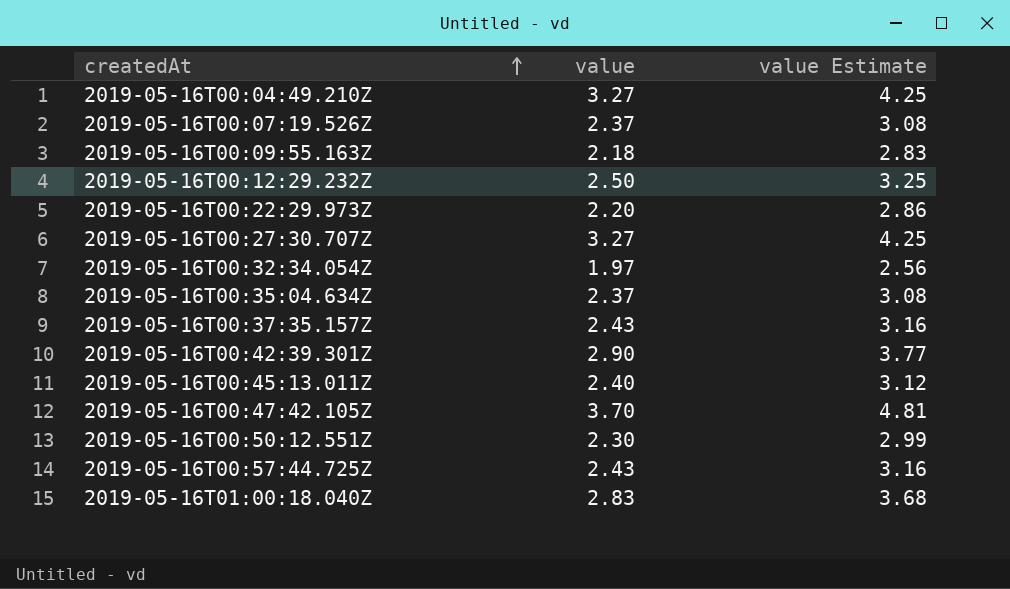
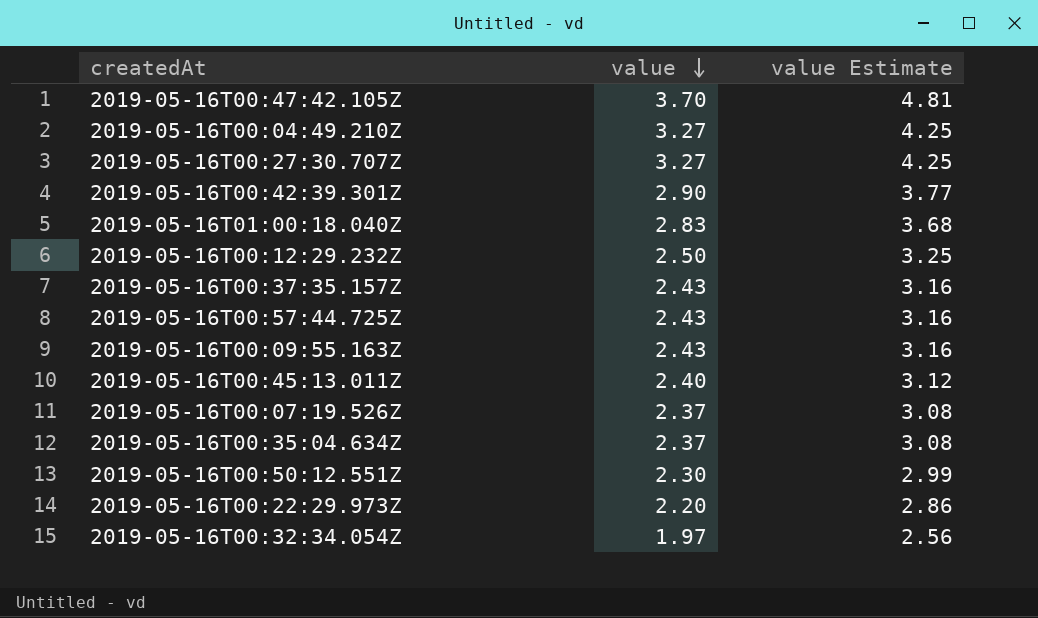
row order: createdAt ascending -> value descending
2019-05-16T00:09:55.163Z | value: 2.18 -> 2.43
2019-05-16T00:09:55.163Z | value Estimate: 2.83 -> 3.16

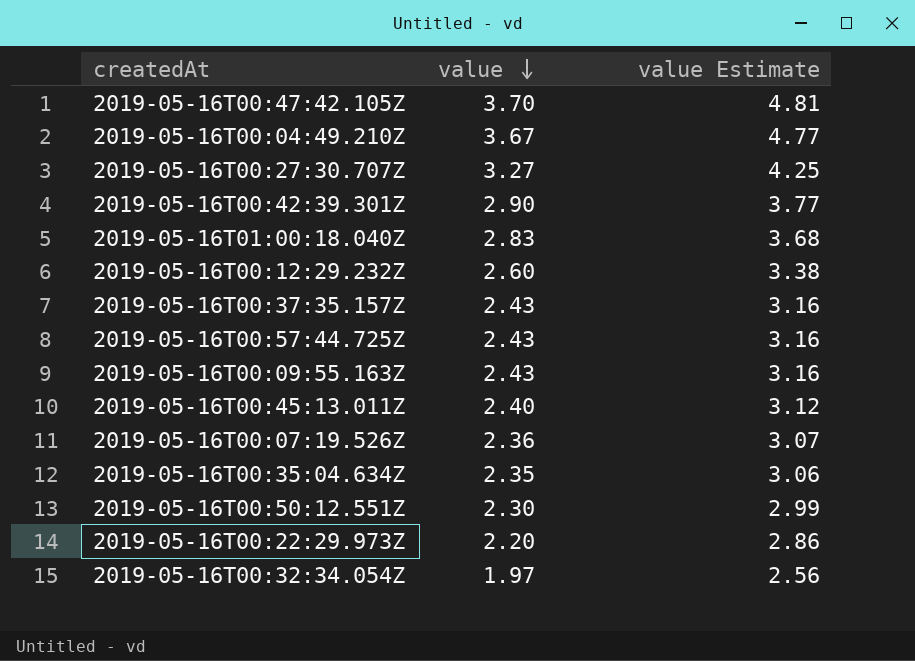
2019-05-16T00:04:49.210Z | value: 3.27 -> 3.67
2019-05-16T00:04:49.210Z | value Estimate: 4.25 -> 4.77
2019-05-16T00:12:29.232Z | value: 2.50 -> 2.60
2019-05-16T00:12:29.232Z | value Estimate: 3.25 -> 3.38
2019-05-16T00:07:19.526Z | value: 2.37 -> 2.36
2019-05-16T00:07:19.526Z | value Estimate: 3.08 -> 3.07
2019-05-16T00:35:04.634Z | value: 2.37 -> 2.35
2019-05-16T00:35:04.634Z | value Estimate: 3.08 -> 3.06

